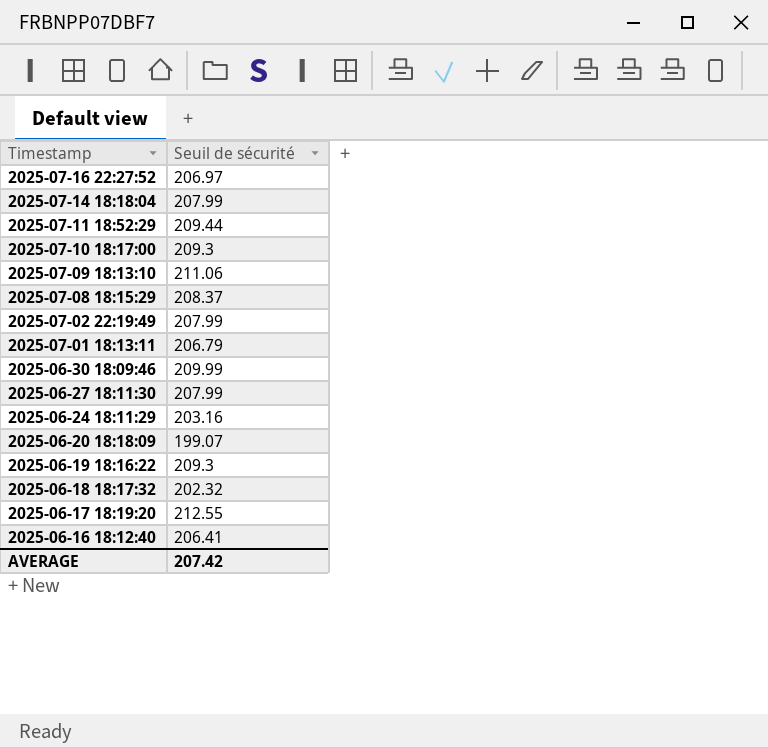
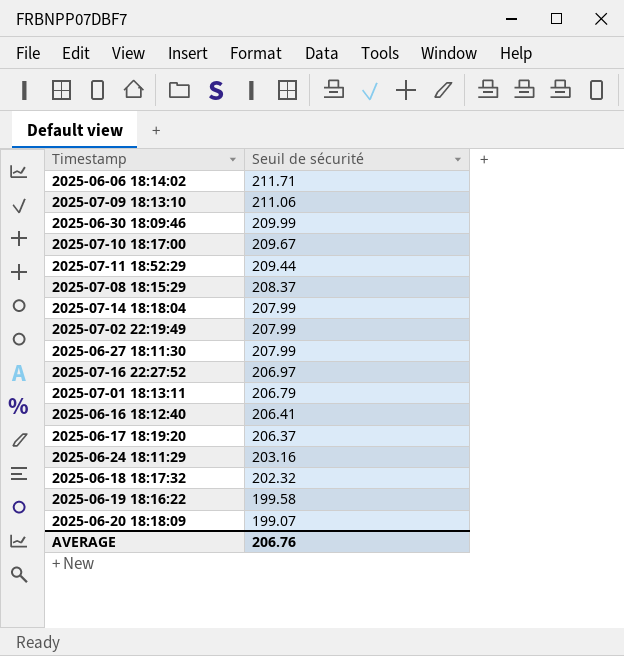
row order: Timestamp descending -> Seuil de sécurité descending
row 2025-06-06 18:14:02: none -> 211.71
2025-07-10 18:17:00 | Seuil de sécurité: 209.3 -> 209.67
2025-06-17 18:19:20 | Seuil de sécurité: 212.55 -> 206.37
2025-06-19 18:16:22 | Seuil de sécurité: 209.3 -> 199.58
AVERAGE | Seuil de sécurité: 207.42 -> 206.76

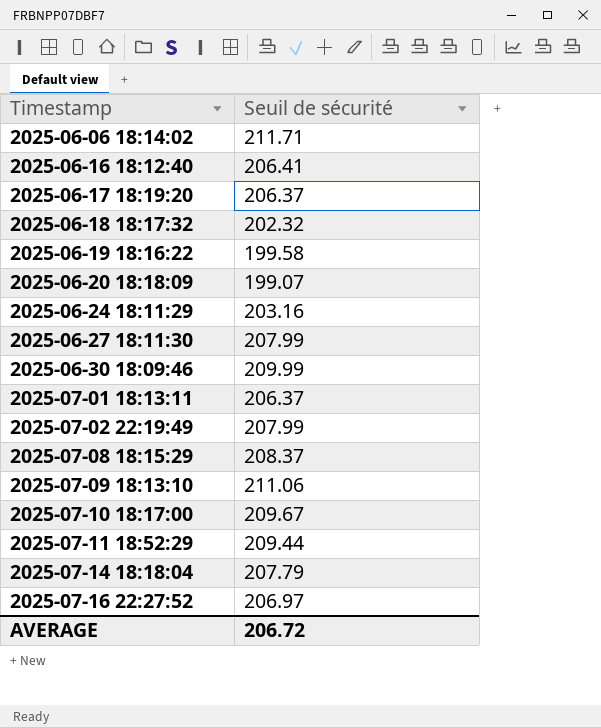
row order: Seuil de sécurité descending -> Timestamp ascending
2025-07-01 18:13:11 | Seuil de sécurité: 206.79 -> 206.37
2025-07-14 18:18:04 | Seuil de sécurité: 207.99 -> 207.79
AVERAGE | Seuil de sécurité: 206.76 -> 206.72

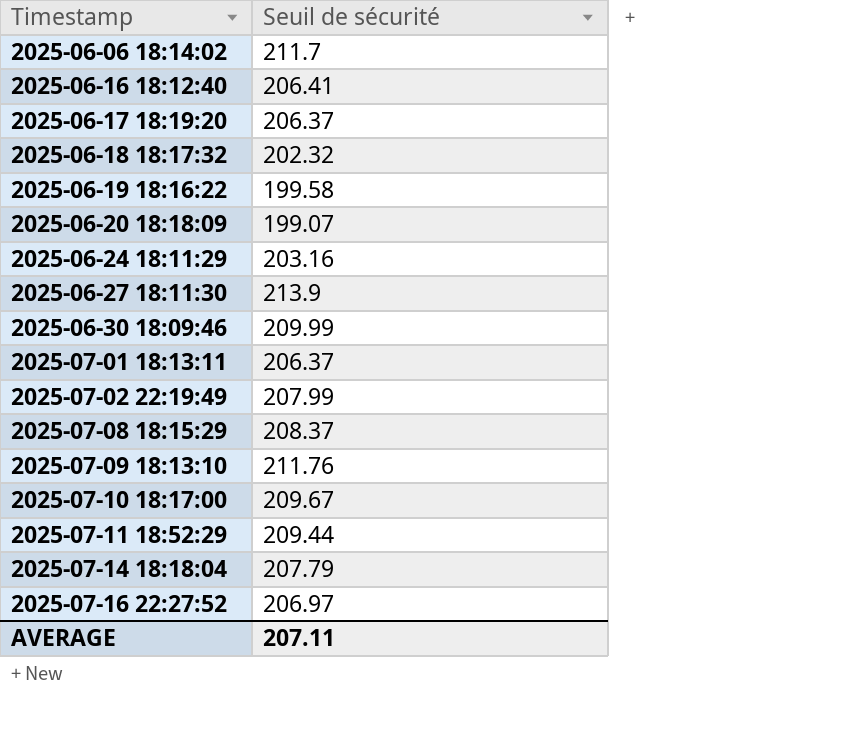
2025-06-06 18:14:02 | Seuil de sécurité: 211.71 -> 211.7
2025-06-27 18:11:30 | Seuil de sécurité: 207.99 -> 213.9
2025-07-09 18:13:10 | Seuil de sécurité: 211.06 -> 211.76
AVERAGE | Seuil de sécurité: 206.72 -> 207.11

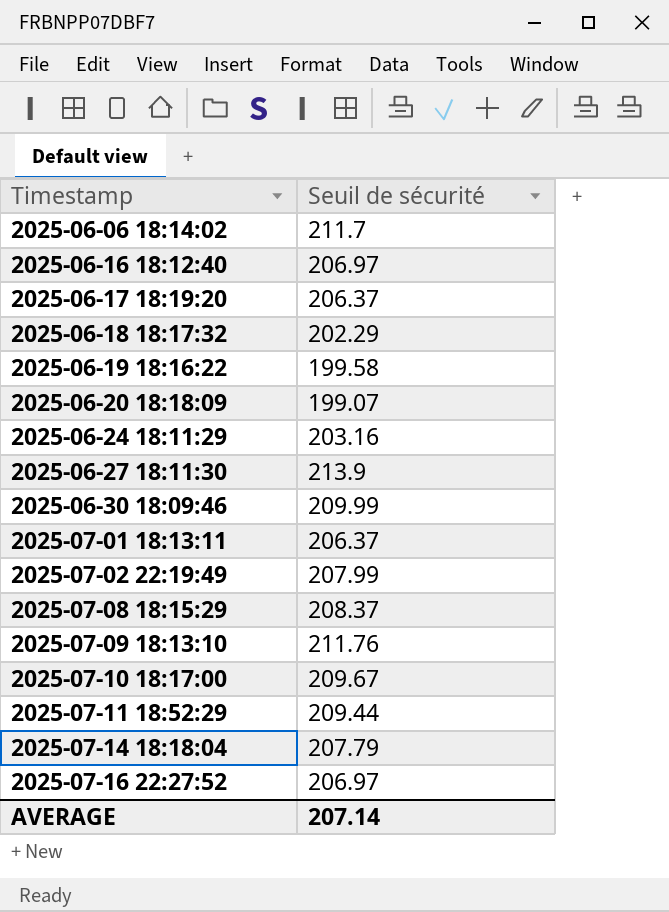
2025-06-16 18:12:40 | Seuil de sécurité: 206.41 -> 206.97
2025-06-18 18:17:32 | Seuil de sécurité: 202.32 -> 202.29
AVERAGE | Seuil de sécurité: 207.11 -> 207.14

